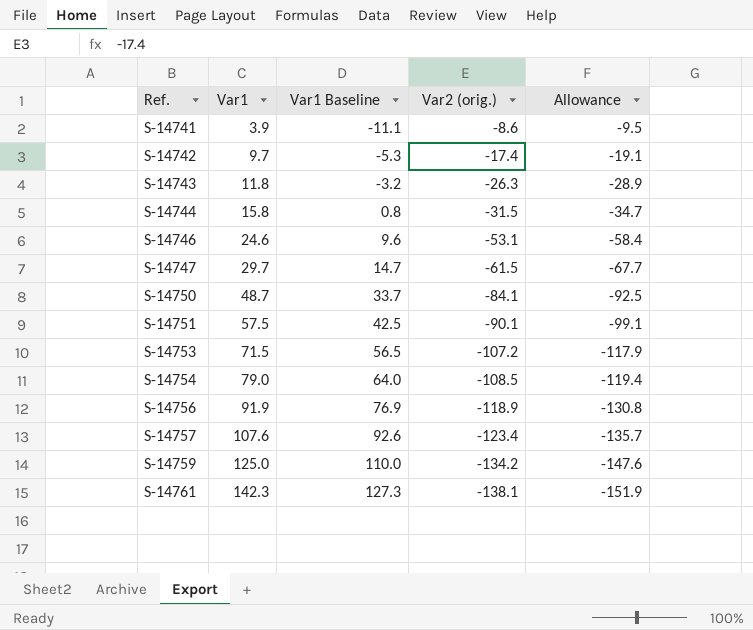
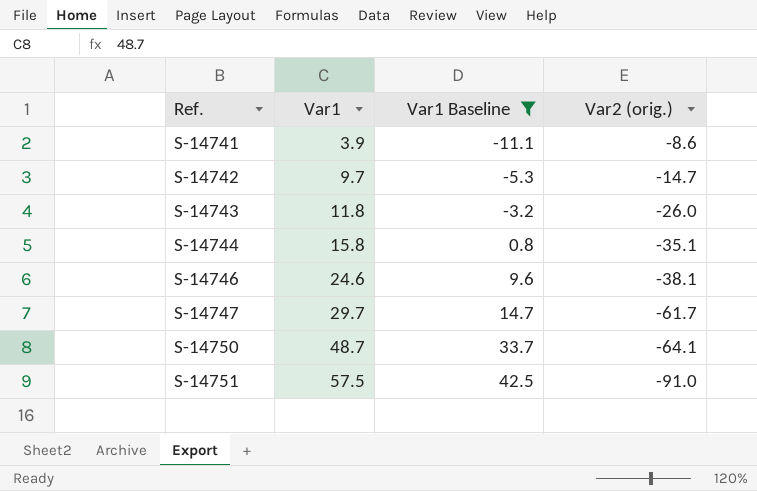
filter: none -> Var1 Baseline <= 42.5
column Allowance | formula: [Var2 (orig.)] * 1.1 -> none
S-14742 | Var2 (orig.): -17.4 -> -14.7
S-14743 | Var2 (orig.): -26.3 -> -26.0
S-14744 | Var2 (orig.): -31.5 -> -35.1
S-14746 | Var2 (orig.): -53.1 -> -38.1
S-14747 | Var2 (orig.): -61.5 -> -61.7
S-14750 | Var2 (orig.): -84.1 -> -64.1
S-14751 | Var2 (orig.): -90.1 -> -91.0

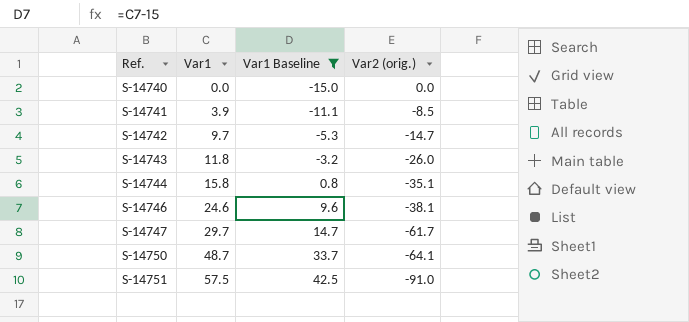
row S-14740: none -> 0.0 | -15.0 | 0.0
S-14741 | Var2 (orig.): -8.6 -> -8.5

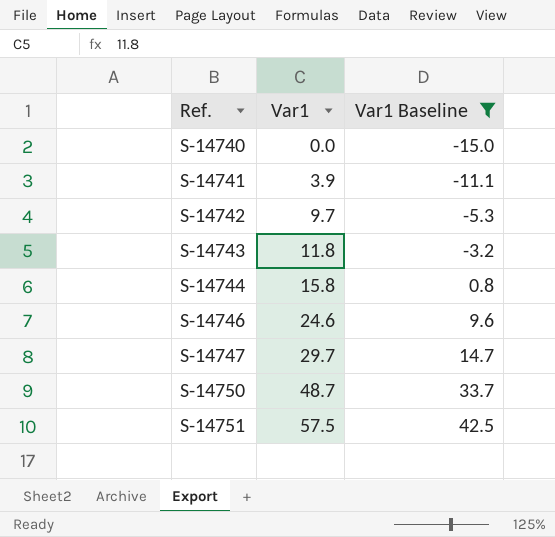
column Var2 (orig.) | position: 4 -> none

